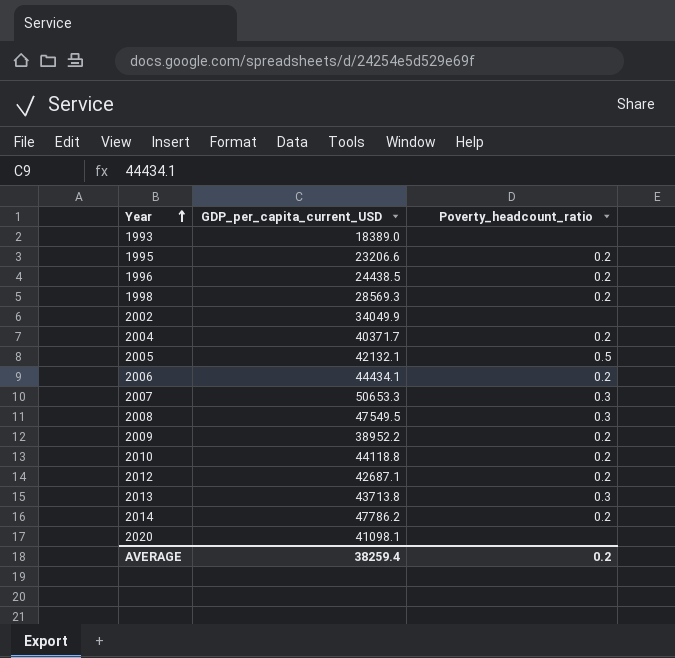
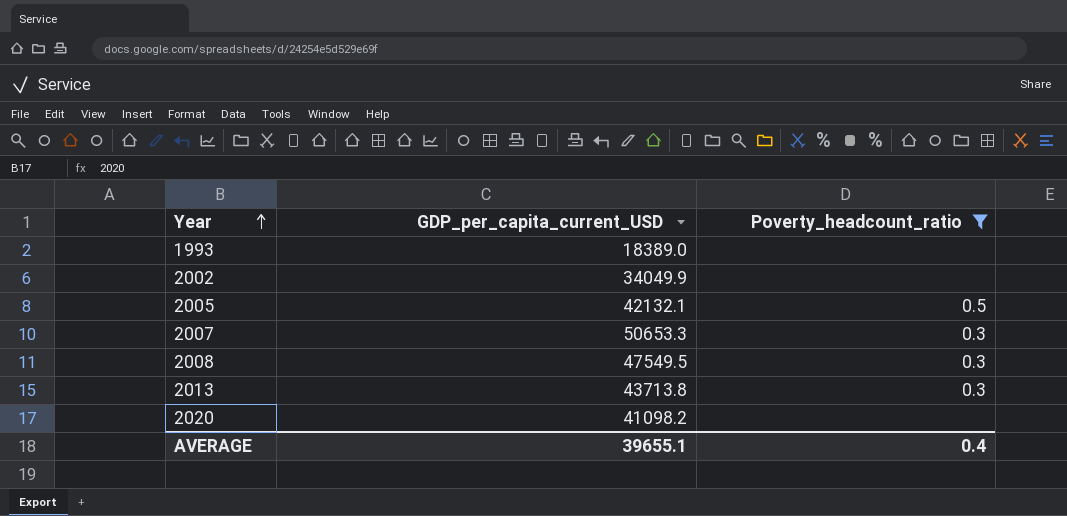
filter: none -> Poverty_headcount_ratio != 0.2
2020 | GDP_per_capita_current_USD: 41098.1 -> 41098.2
AVERAGE | GDP_per_capita_current_USD: 38259.4 -> 39655.1
AVERAGE | Poverty_headcount_ratio: 0.2 -> 0.4

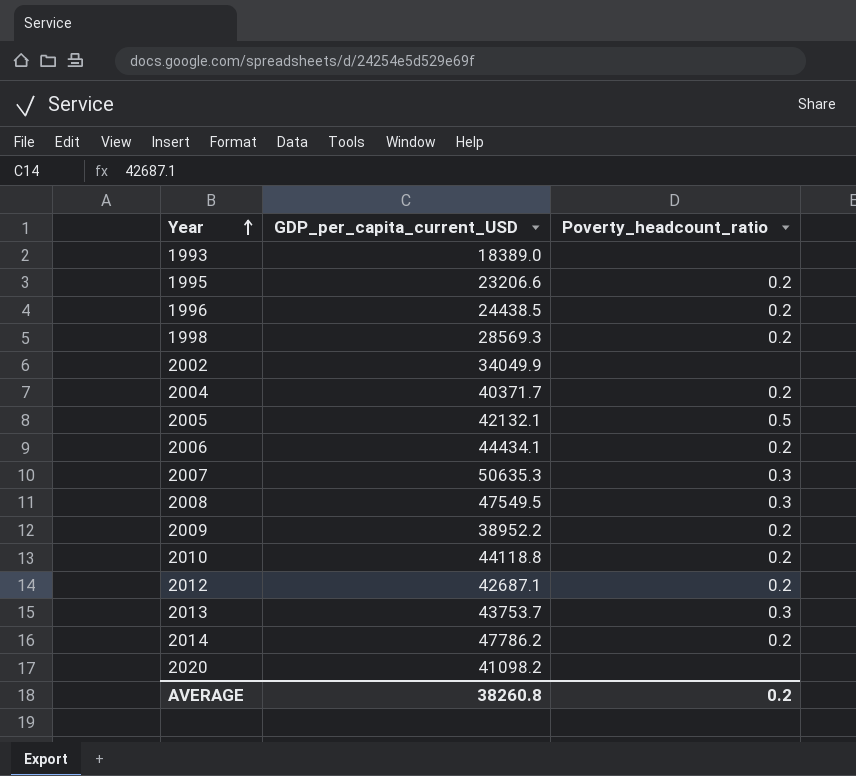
filter: Poverty_headcount_ratio != 0.2 -> none
2007 | GDP_per_capita_current_USD: 50653.3 -> 50635.3
2013 | GDP_per_capita_current_USD: 43713.8 -> 43753.7
AVERAGE | GDP_per_capita_current_USD: 39655.1 -> 38260.8
AVERAGE | Poverty_headcount_ratio: 0.4 -> 0.2

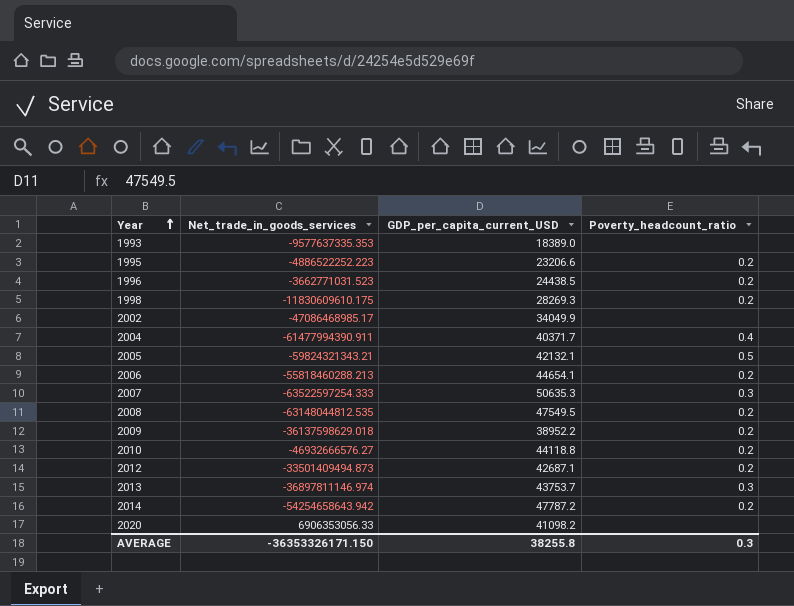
column Net_trade_in_goods_services | position: none -> 2
1998 | GDP_per_capita_current_USD: 28569.3 -> 28269.3
2004 | Poverty_headcount_ratio: 0.2 -> 0.4
2006 | GDP_per_capita_current_USD: 44434.1 -> 44654.1
2008 | Poverty_headcount_ratio: 0.3 -> 0.2
2014 | GDP_per_capita_current_USD: 47786.2 -> 47787.2
AVERAGE | GDP_per_capita_current_USD: 38260.8 -> 38255.8
AVERAGE | Poverty_headcount_ratio: 0.2 -> 0.3

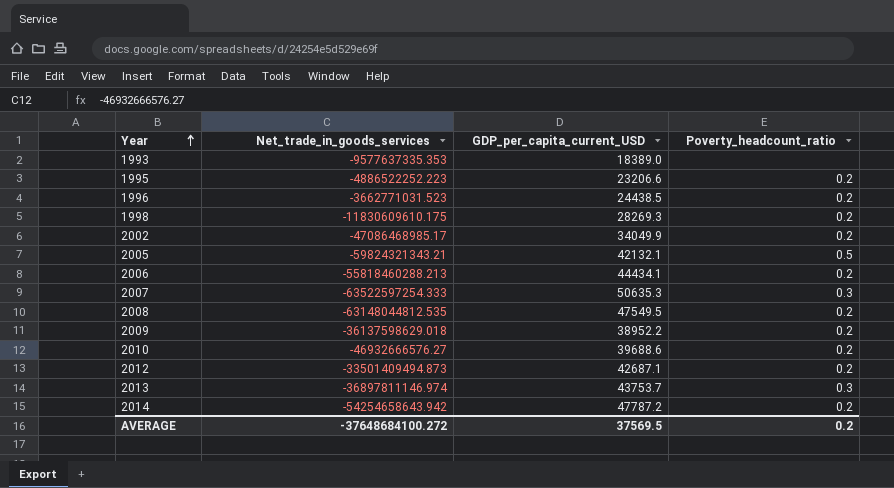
row 2004: -61477994390.911 | 40371.7 | 0.4 -> none
row 2020: 6906353056.33 | 41098.2 | none -> none
2002 | Poverty_headcount_ratio: none -> 0.2
2006 | GDP_per_capita_current_USD: 44654.1 -> 44434.1
2010 | GDP_per_capita_current_USD: 44118.8 -> 39688.6
AVERAGE | Net_trade_in_goods_services: -36353326171.150 -> -37648684100.272
AVERAGE | GDP_per_capita_current_USD: 38255.8 -> 37569.5
AVERAGE | Poverty_headcount_ratio: 0.3 -> 0.2

